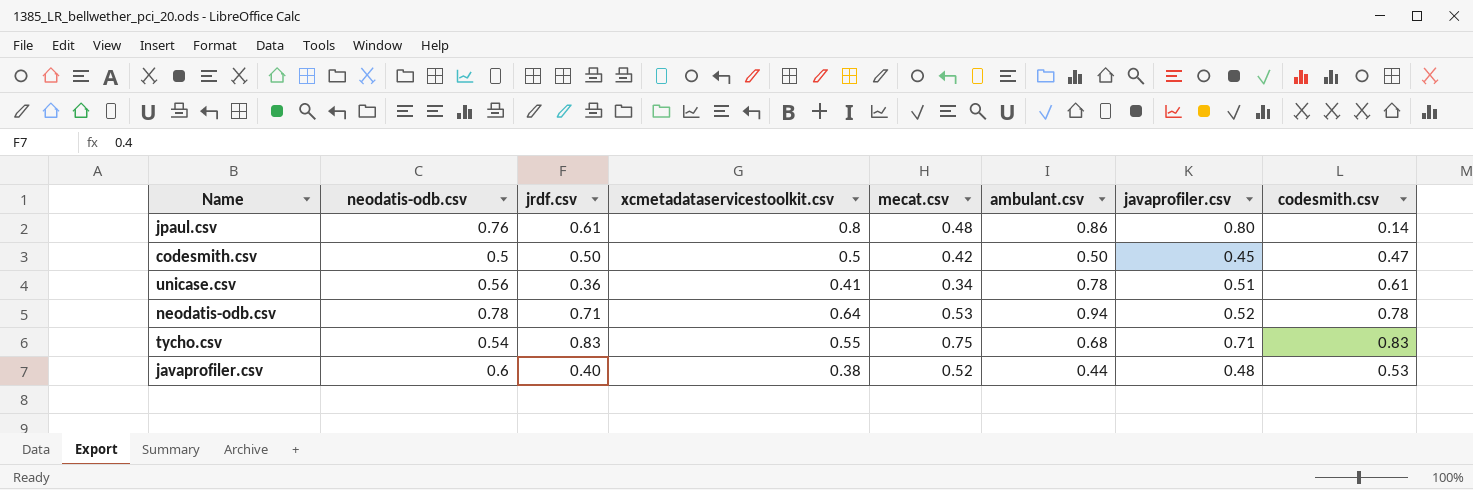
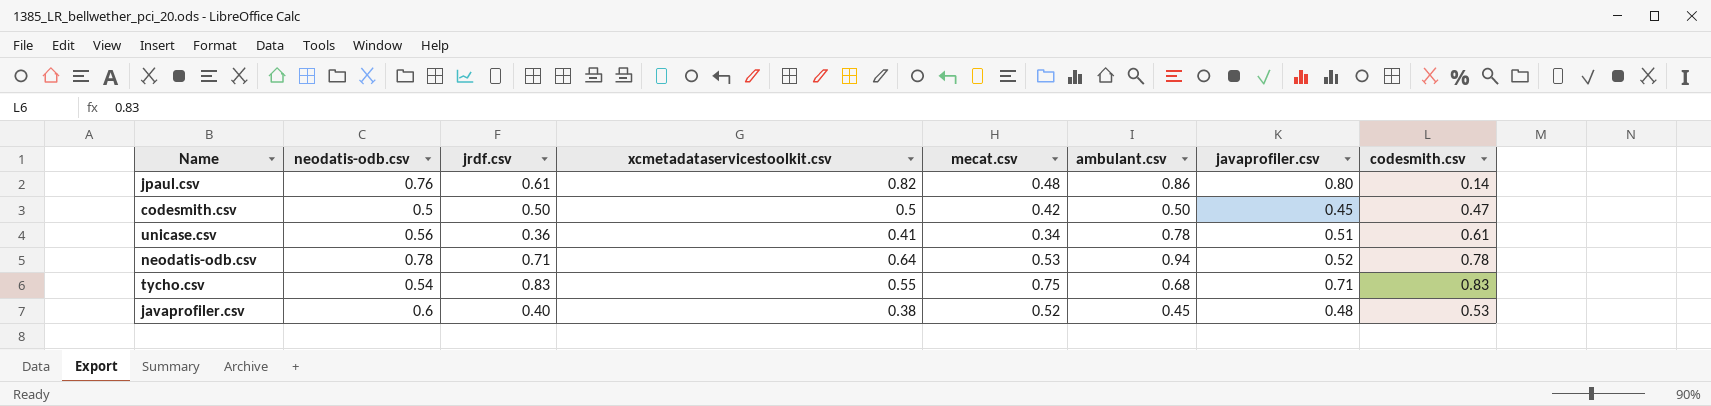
jpaul.csv | xcmetadataservicestoolkit.csv: 0.8 -> 0.82
javaprofiler.csv | ambulant.csv: 0.44 -> 0.45

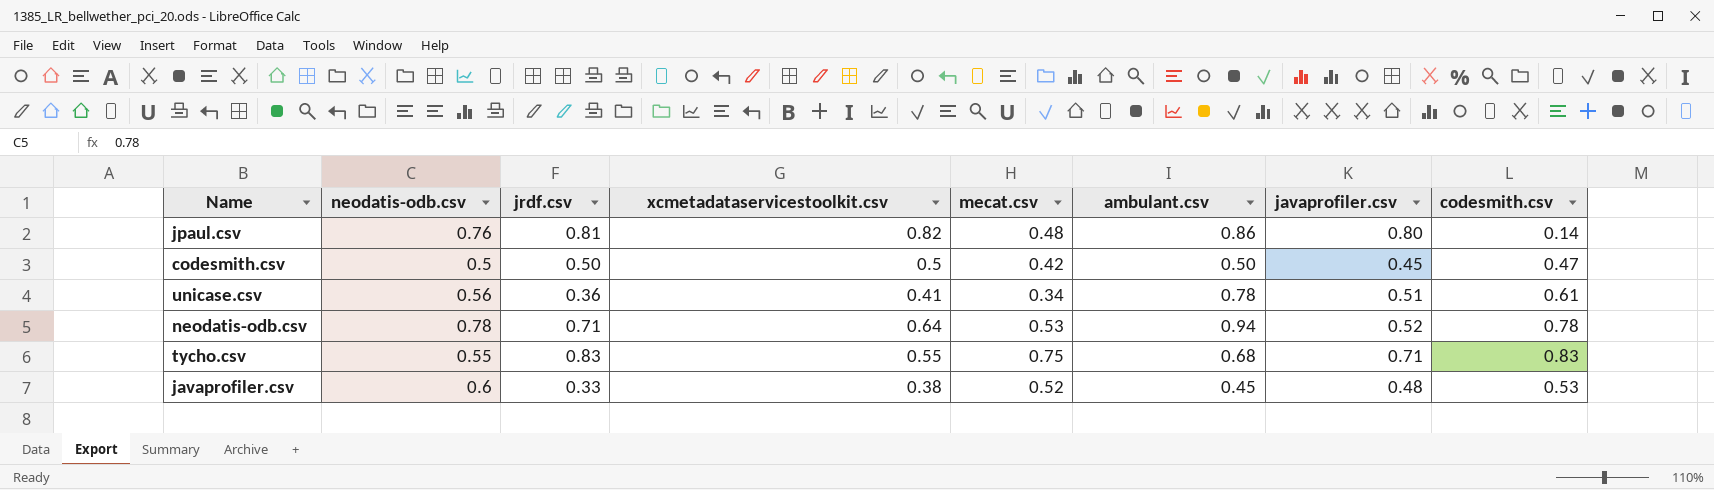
jpaul.csv | jrdf.csv: 0.61 -> 0.81
tycho.csv | neodatis-odb.csv: 0.54 -> 0.55
javaprofiler.csv | jrdf.csv: 0.40 -> 0.33

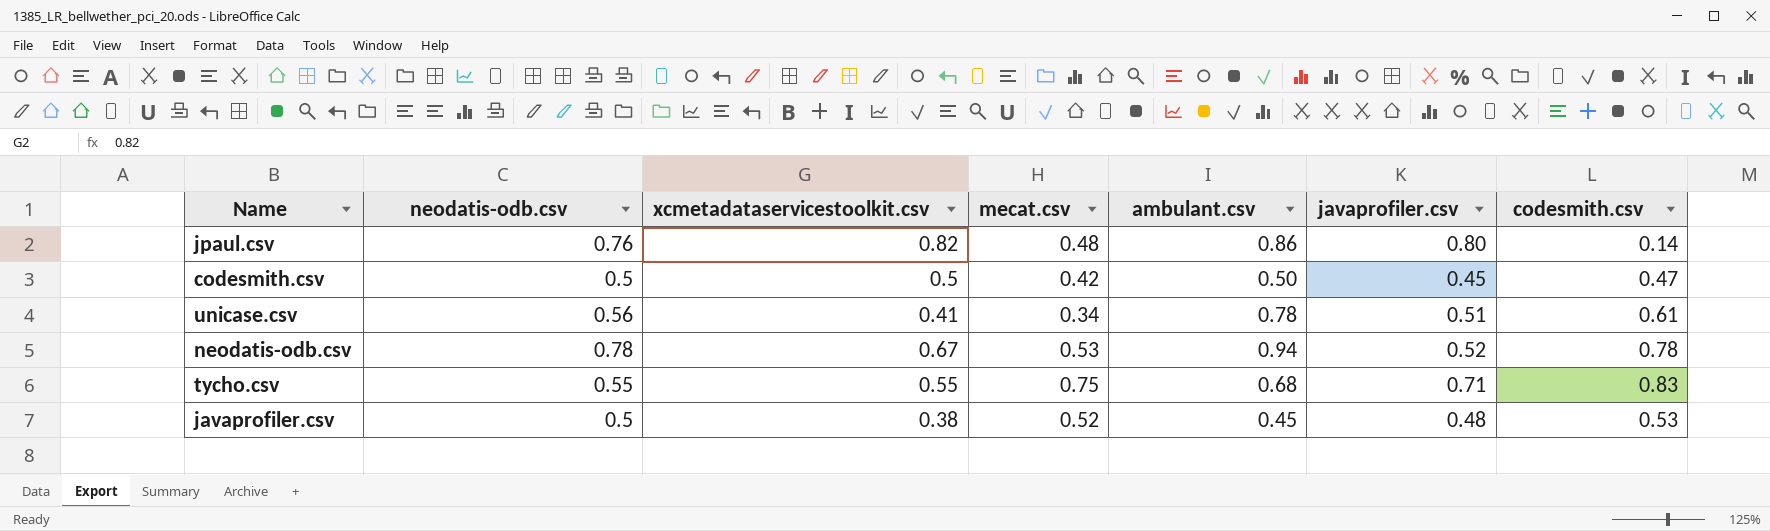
column jrdf.csv | position: 3 -> none
neodatis-odb.csv | xcmetadataservicestoolkit.csv: 0.64 -> 0.67
javaprofiler.csv | neodatis-odb.csv: 0.6 -> 0.5

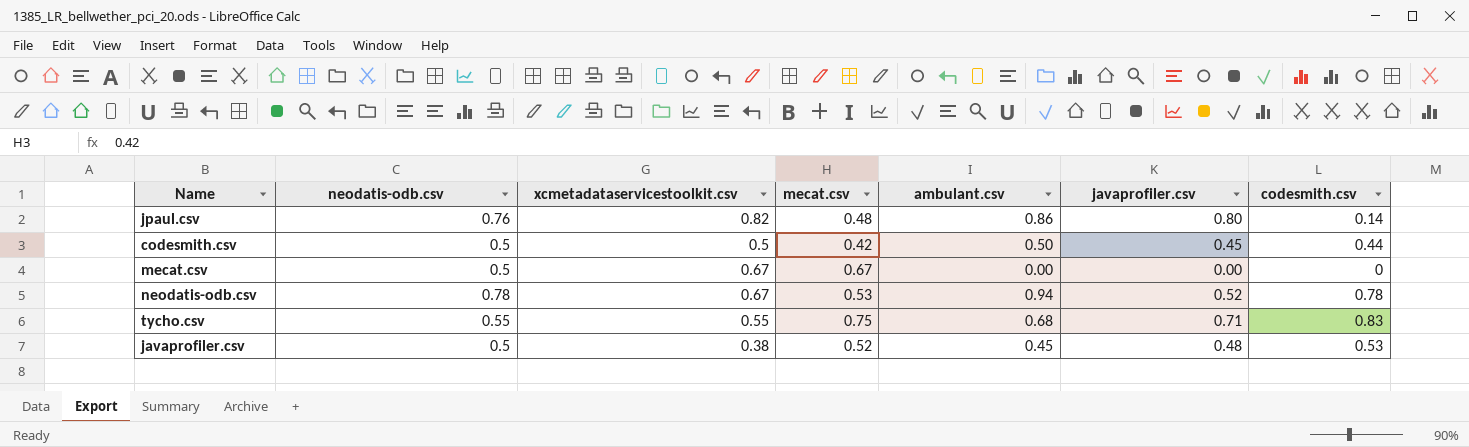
row unicase.csv: 0.56 | 0.41 | 0.34 | 0.78 | 0.51 | 0.61 -> none
codesmith.csv | codesmith.csv: 0.47 -> 0.44
row mecat.csv: none -> 0.5 | 0.67 | 0.67 | 0.00 | 0.00 | 0

